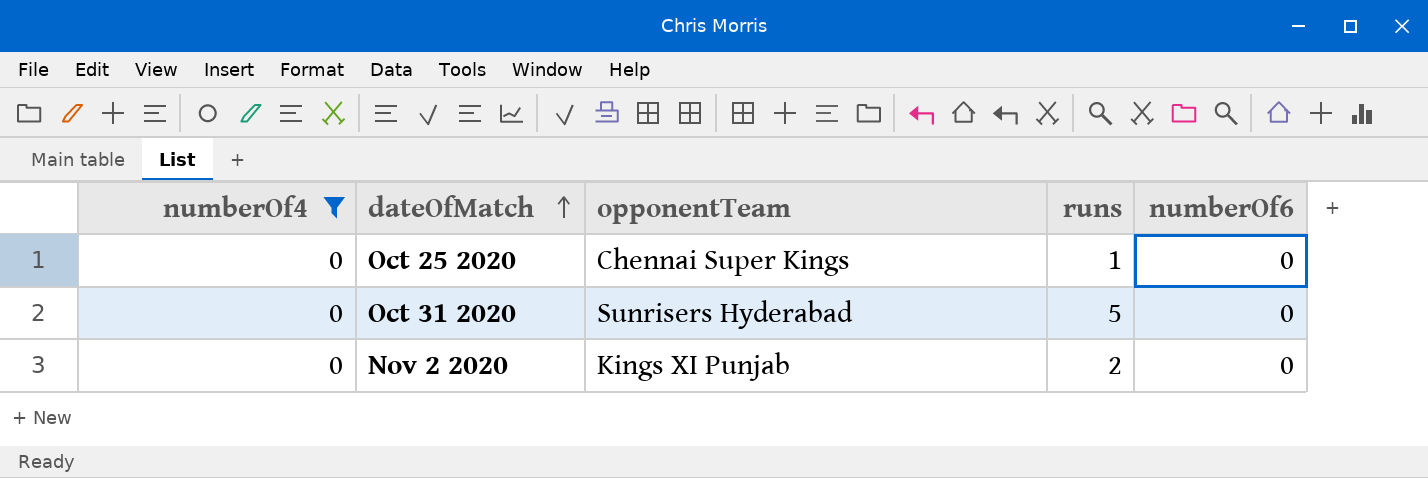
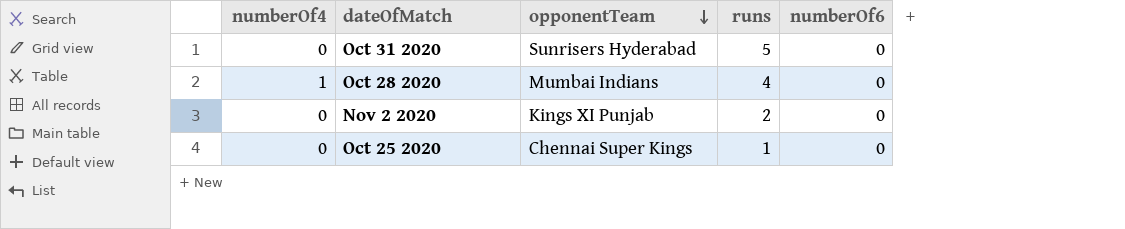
filter: numberOf4 = 0 -> none
row order: dateOfMatch ascending -> opponentTeam descending

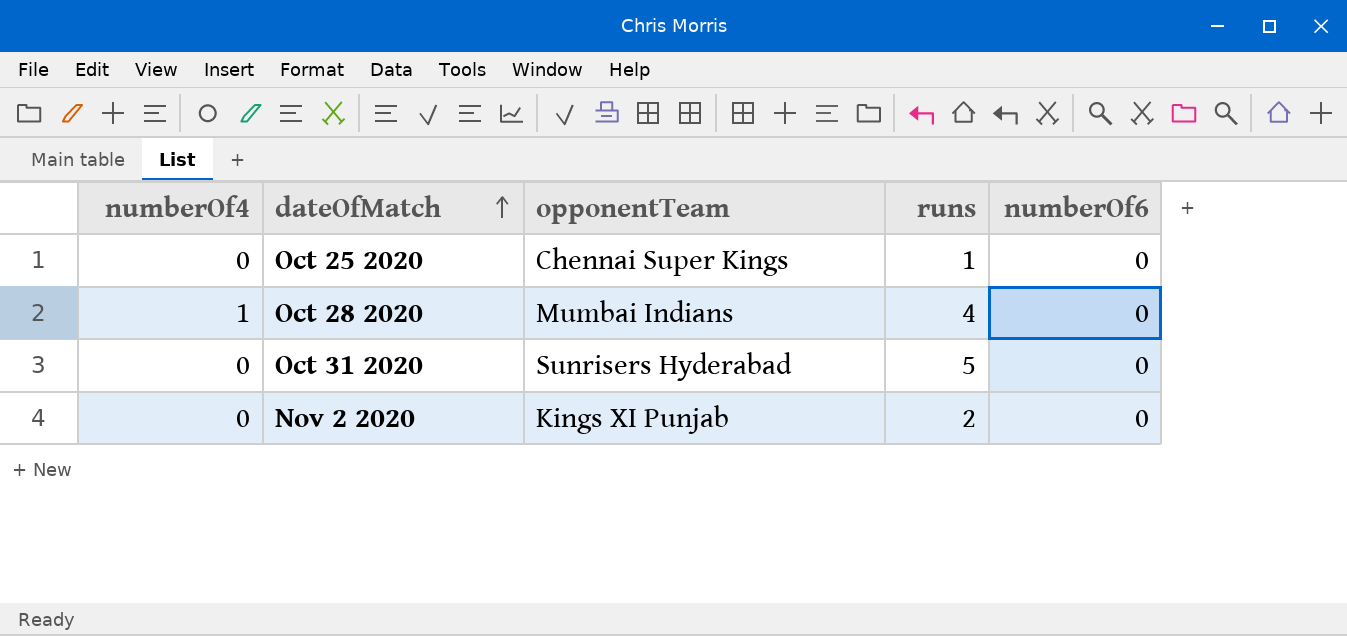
row order: opponentTeam descending -> dateOfMatch ascending

